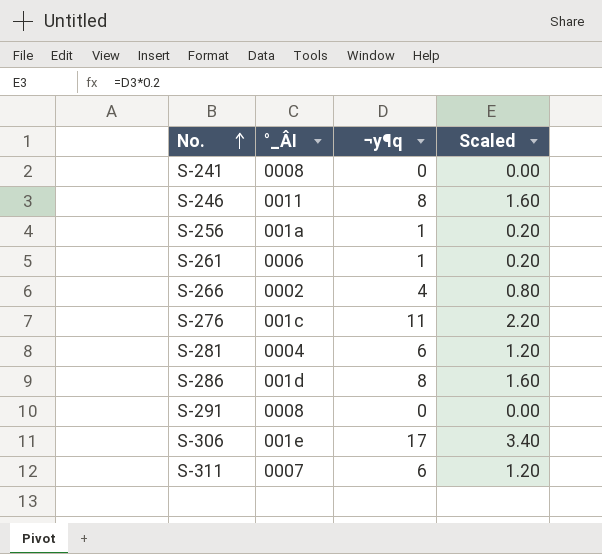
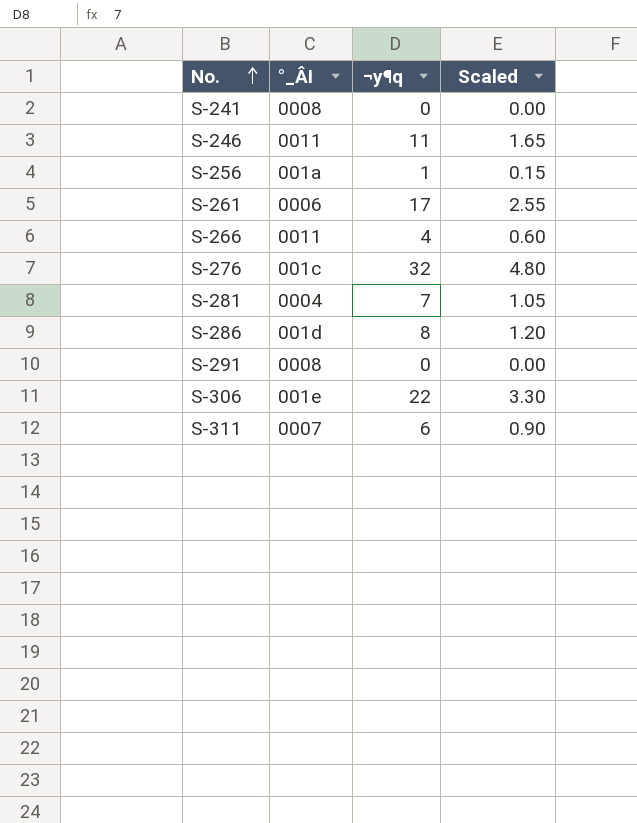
column Scaled | formula: [¬y¶q] * 0.2 -> [¬y¶q] * 0.15
S-246 | ¬y¶q: 8 -> 11
S-261 | ¬y¶q: 1 -> 17
S-266 | °_ÂI: 0002 -> 0011
S-276 | ¬y¶q: 11 -> 32
S-281 | ¬y¶q: 6 -> 7
S-306 | ¬y¶q: 17 -> 22

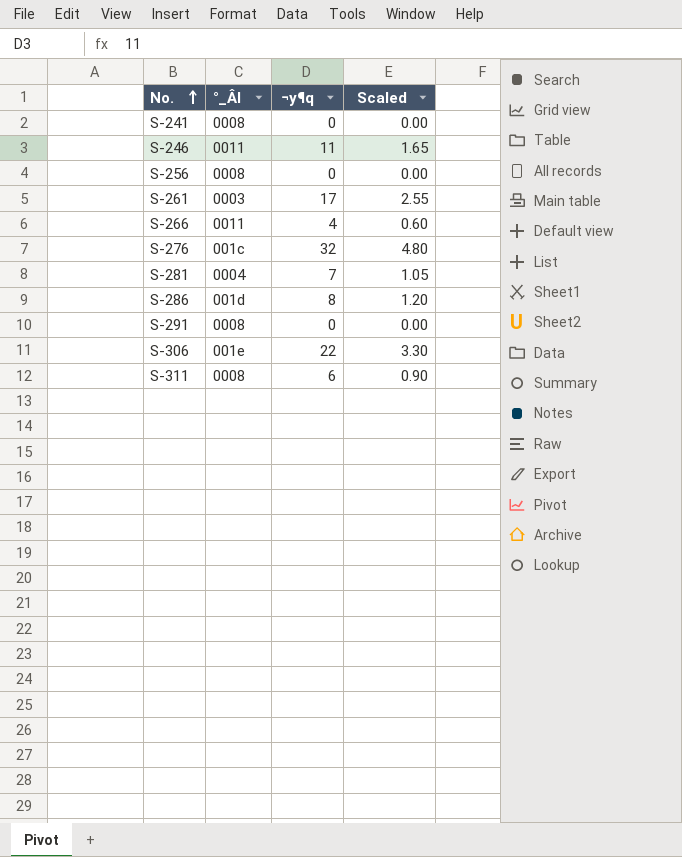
S-256 | °_ÂI: 001a -> 0008
S-256 | ¬y¶q: 1 -> 0
S-256 | Scaled: 0.15 -> 0.00
S-261 | °_ÂI: 0006 -> 0003
S-311 | °_ÂI: 0007 -> 0008

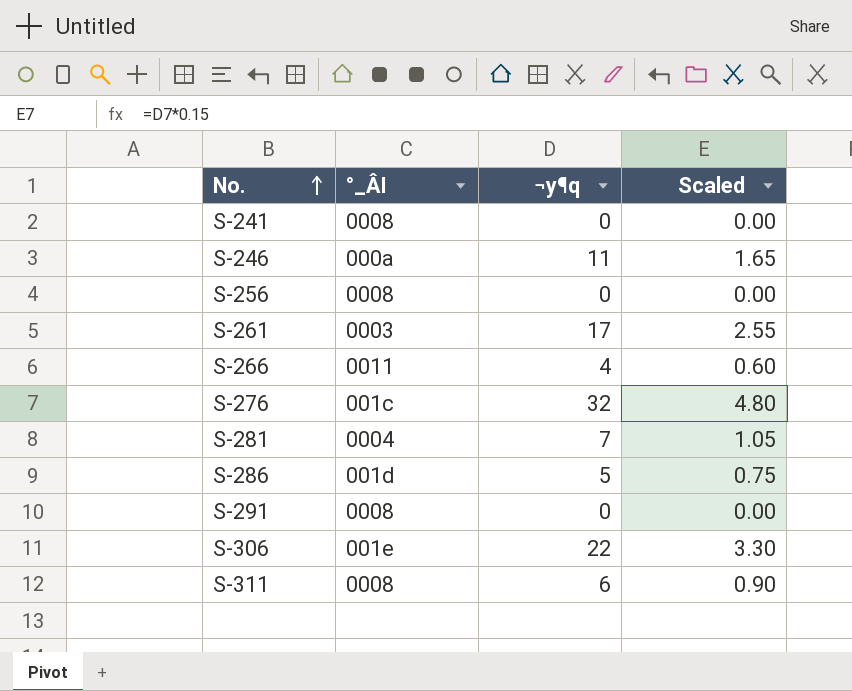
S-246 | °_ÂI: 0011 -> 000a
S-286 | ¬y¶q: 8 -> 5
S-286 | Scaled: 1.20 -> 0.75

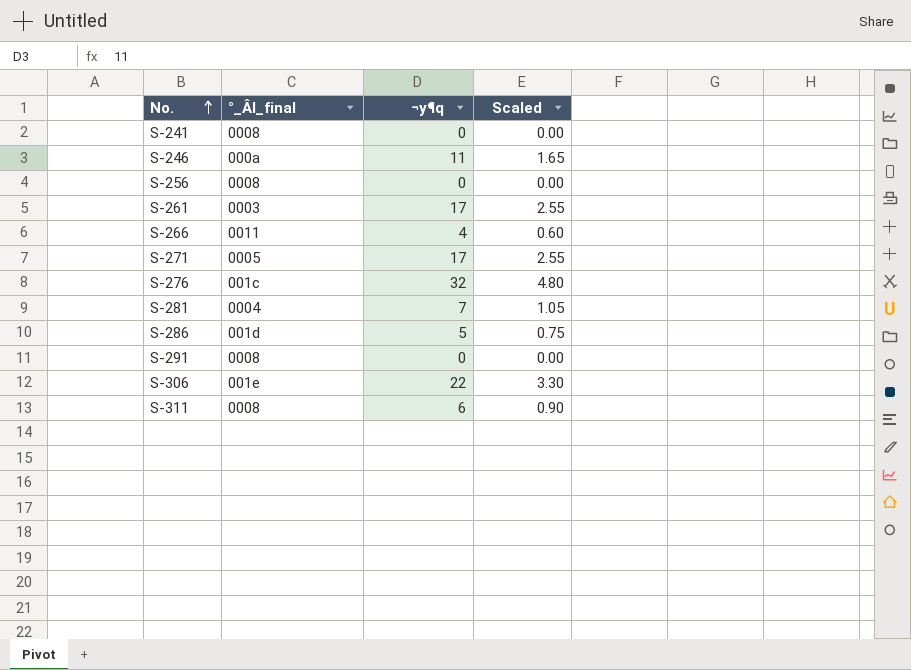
column name: °_ÂI -> °_ÂI_final
row S-271: none -> 0005 | 17 | 2.55

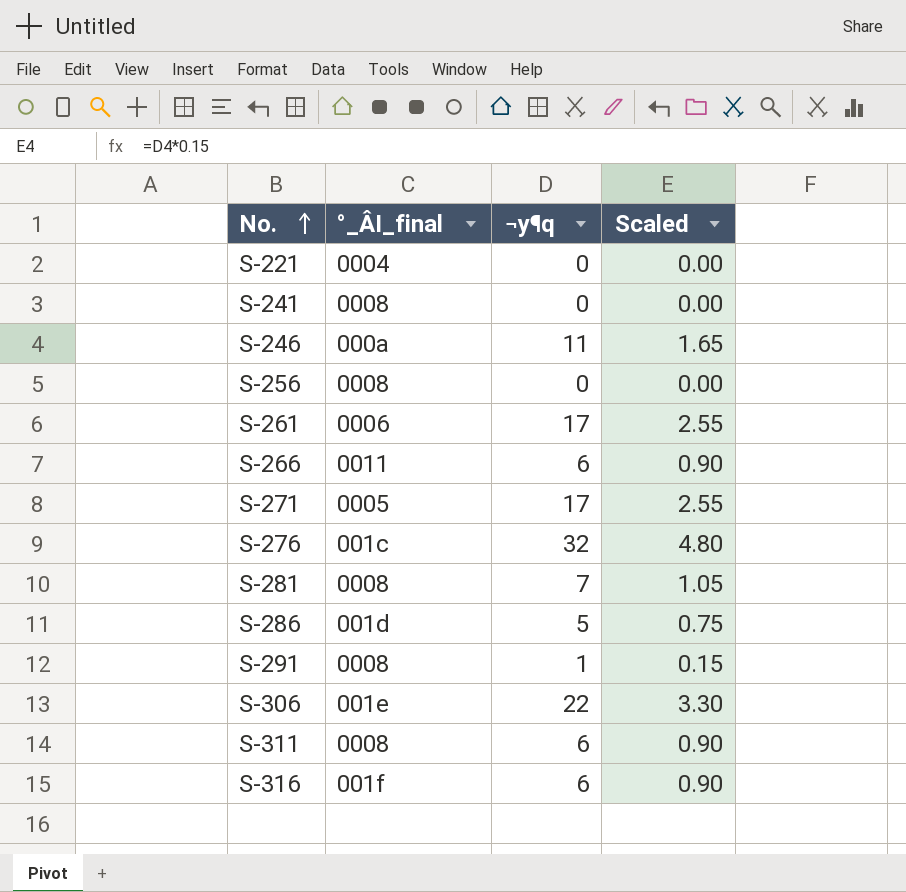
row S-221: none -> 0004 | 0 | 0.00
S-261 | °_ÂI_final: 0003 -> 0006
S-266 | ¬y¶q: 4 -> 6
S-266 | Scaled: 0.60 -> 0.90
S-281 | °_ÂI_final: 0004 -> 0008
S-291 | ¬y¶q: 0 -> 1
S-291 | Scaled: 0.00 -> 0.15
row S-316: none -> 001f | 6 | 0.90

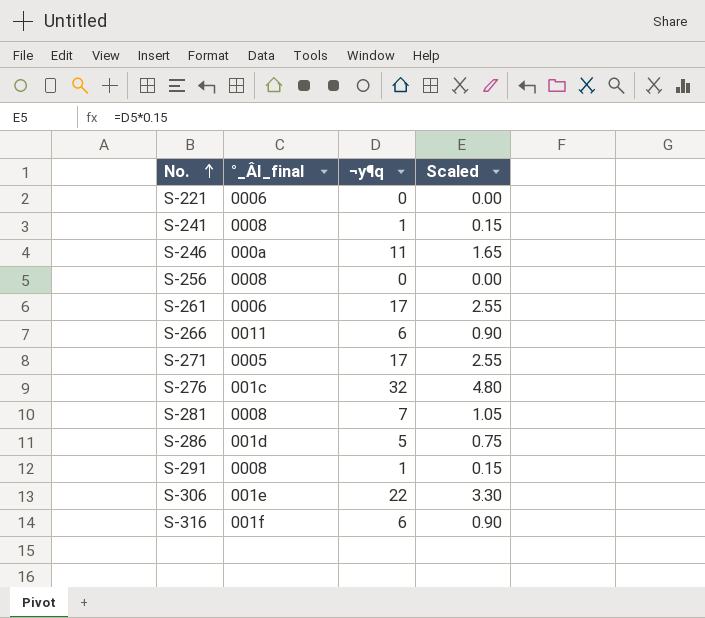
row S-311: 0008 | 6 | 0.90 -> none
S-221 | °_ÂI_final: 0004 -> 0006
S-241 | ¬y¶q: 0 -> 1
S-241 | Scaled: 0.00 -> 0.15

